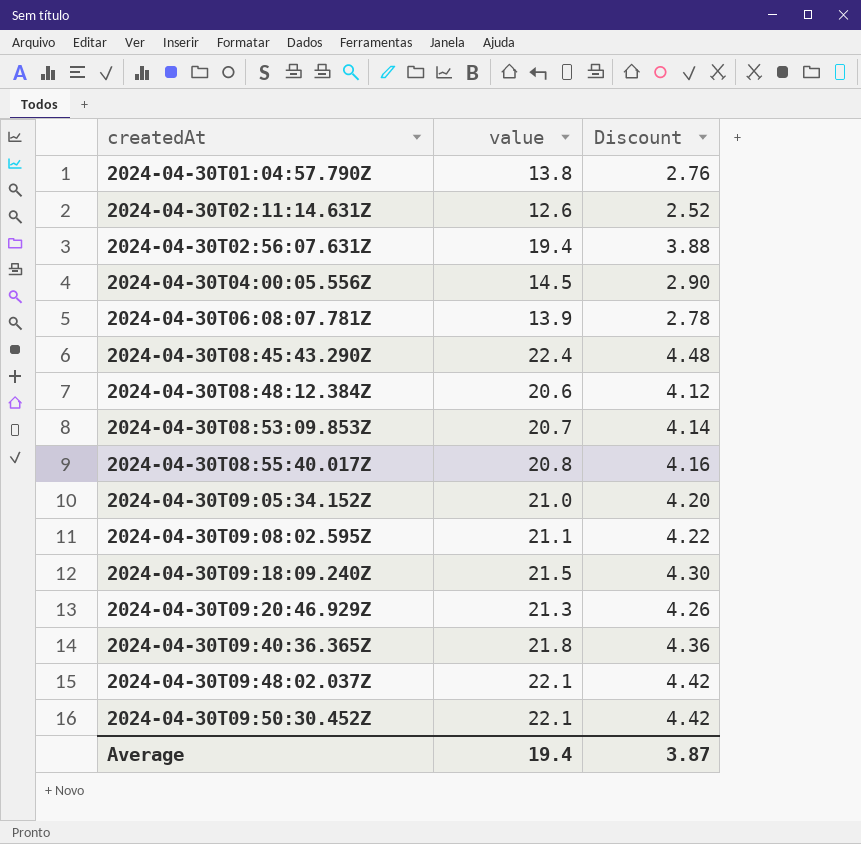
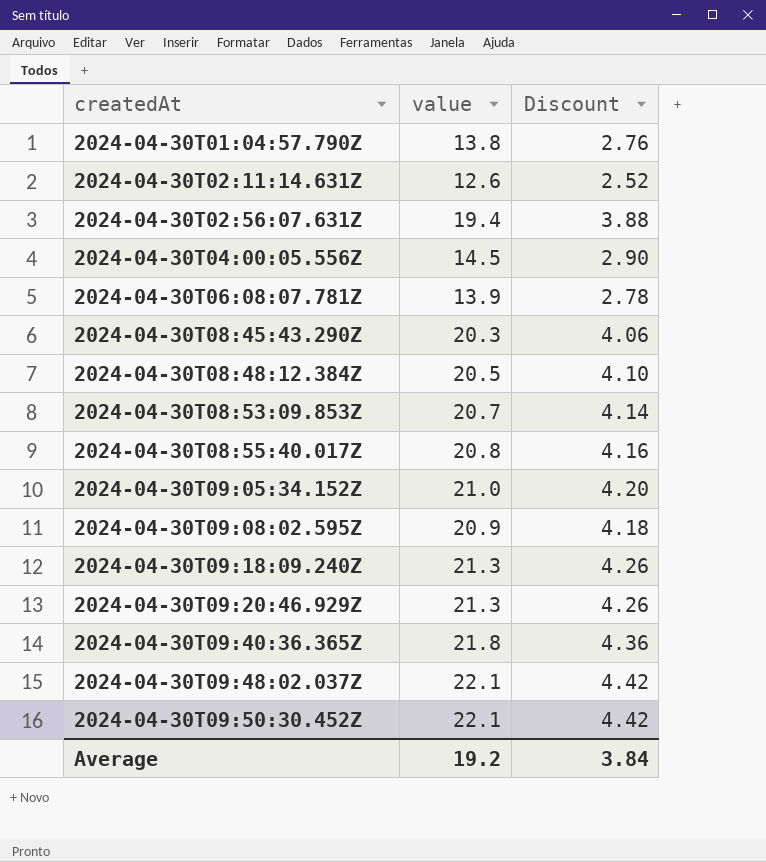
2024-04-30T08:45:43.290Z | value: 22.4 -> 20.3
2024-04-30T08:45:43.290Z | Discount: 4.48 -> 4.06
2024-04-30T08:48:12.384Z | value: 20.6 -> 20.5
2024-04-30T08:48:12.384Z | Discount: 4.12 -> 4.10
2024-04-30T09:08:02.595Z | value: 21.1 -> 20.9
2024-04-30T09:08:02.595Z | Discount: 4.22 -> 4.18
2024-04-30T09:18:09.240Z | value: 21.5 -> 21.3
2024-04-30T09:18:09.240Z | Discount: 4.30 -> 4.26
Average | value: 19.4 -> 19.2
Average | Discount: 3.87 -> 3.84

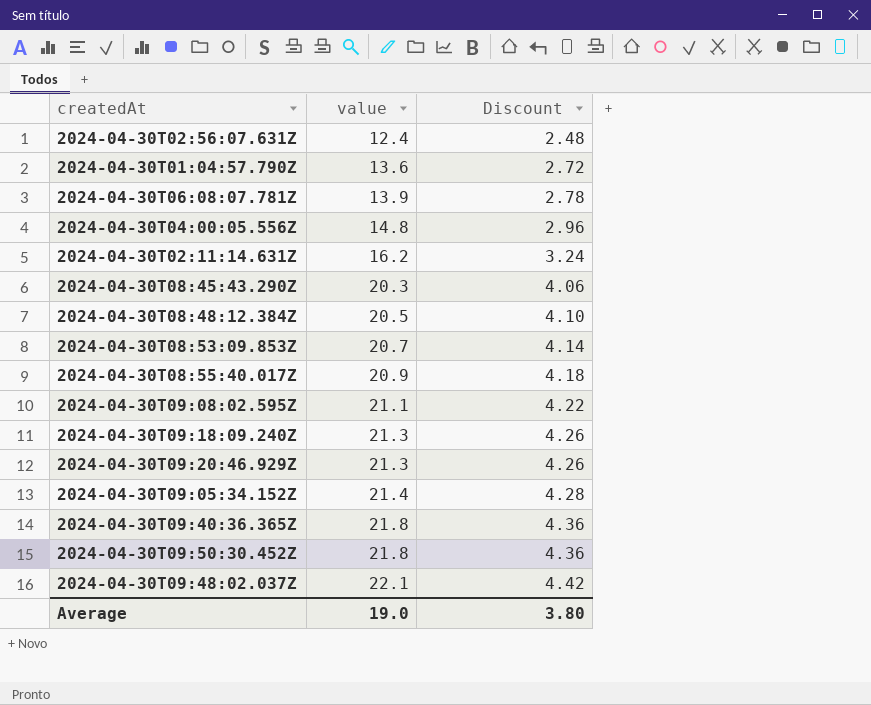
row order: createdAt ascending -> value ascending
2024-04-30T02:56:07.631Z | value: 19.4 -> 12.4
2024-04-30T02:56:07.631Z | Discount: 3.88 -> 2.48
2024-04-30T01:04:57.790Z | value: 13.8 -> 13.6
2024-04-30T01:04:57.790Z | Discount: 2.76 -> 2.72
2024-04-30T04:00:05.556Z | value: 14.5 -> 14.8
2024-04-30T04:00:05.556Z | Discount: 2.90 -> 2.96
2024-04-30T02:11:14.631Z | value: 12.6 -> 16.2
2024-04-30T02:11:14.631Z | Discount: 2.52 -> 3.24
2024-04-30T08:55:40.017Z | value: 20.8 -> 20.9
2024-04-30T08:55:40.017Z | Discount: 4.16 -> 4.18
2024-04-30T09:08:02.595Z | value: 20.9 -> 21.1
2024-04-30T09:08:02.595Z | Discount: 4.18 -> 4.22
2024-04-30T09:05:34.152Z | value: 21.0 -> 21.4
2024-04-30T09:05:34.152Z | Discount: 4.20 -> 4.28
2024-04-30T09:50:30.452Z | value: 22.1 -> 21.8
2024-04-30T09:50:30.452Z | Discount: 4.42 -> 4.36
Average | value: 19.2 -> 19.0
Average | Discount: 3.84 -> 3.80

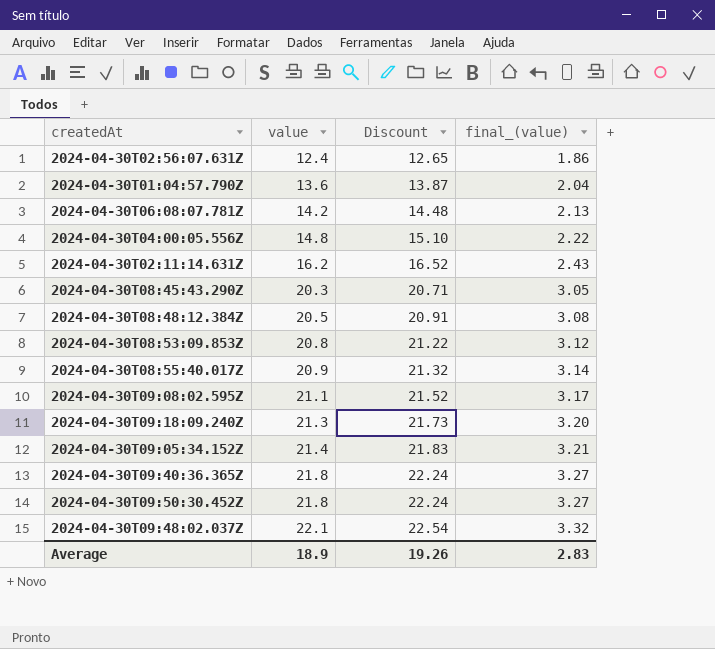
column Discount | formula: [value] * 0.2 -> [value] * 1.02
column final_(value) | formula: none -> [value] * 0.15
row 2024-04-30T09:20:46.929Z: 21.3 | 4.26 -> none
2024-04-30T06:08:07.781Z | value: 13.9 -> 14.2
2024-04-30T08:53:09.853Z | value: 20.7 -> 20.8
Average | value: 19.0 -> 18.9
Average | Discount: 3.80 -> 19.26

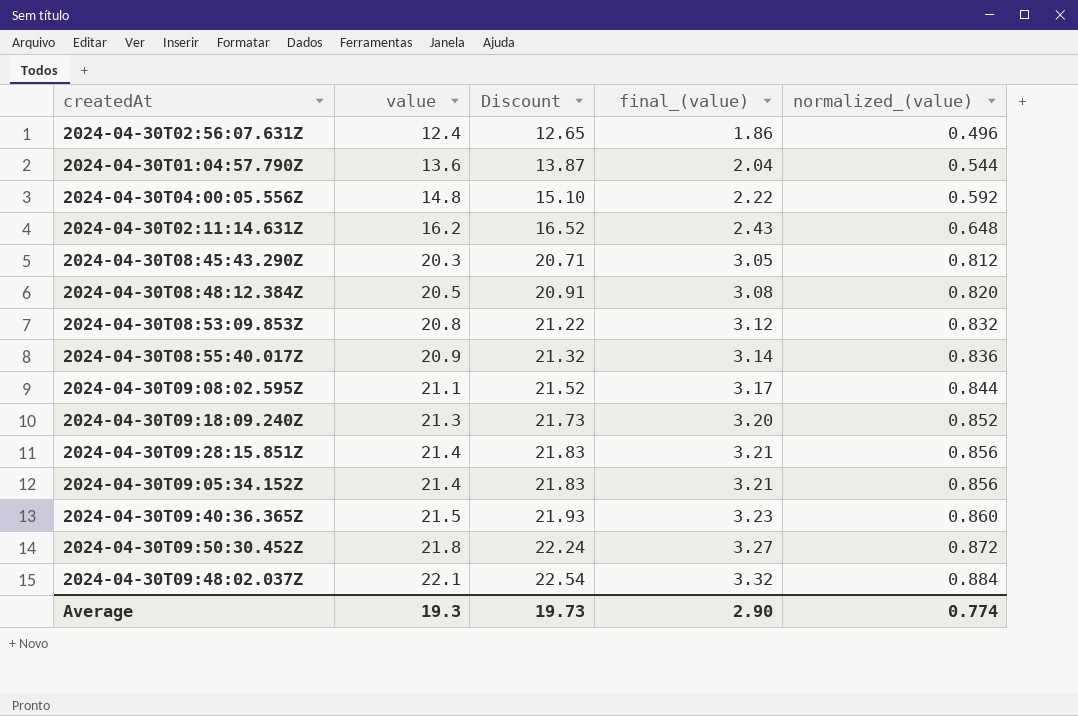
column normalized_(value) | formula: none -> [value] * 0.04
row 2024-04-30T06:08:07.781Z: 14.2 | 14.48 | 2.13 -> none
row 2024-04-30T09:28:15.851Z: none -> 21.4 | 21.83 | 3.21 | 0.856
2024-04-30T09:40:36.365Z | value: 21.8 -> 21.5
2024-04-30T09:40:36.365Z | Discount: 22.24 -> 21.93
2024-04-30T09:40:36.365Z | final_(value): 3.27 -> 3.23
Average | value: 18.9 -> 19.3
Average | Discount: 19.26 -> 19.73
Average | final_(value): 2.83 -> 2.90

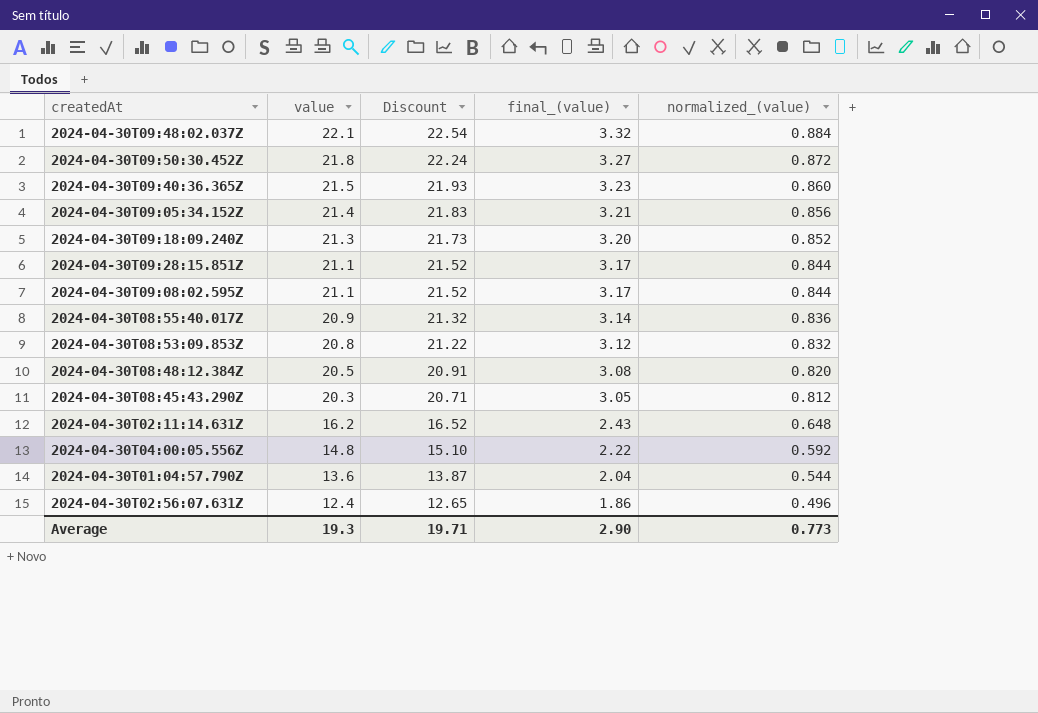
row order: value ascending -> value descending
2024-04-30T09:28:15.851Z | value: 21.4 -> 21.1
2024-04-30T09:28:15.851Z | Discount: 21.83 -> 21.52
2024-04-30T09:28:15.851Z | final_(value): 3.21 -> 3.17
2024-04-30T09:28:15.851Z | normalized_(value): 0.856 -> 0.844
Average | Discount: 19.73 -> 19.71
Average | normalized_(value): 0.774 -> 0.773

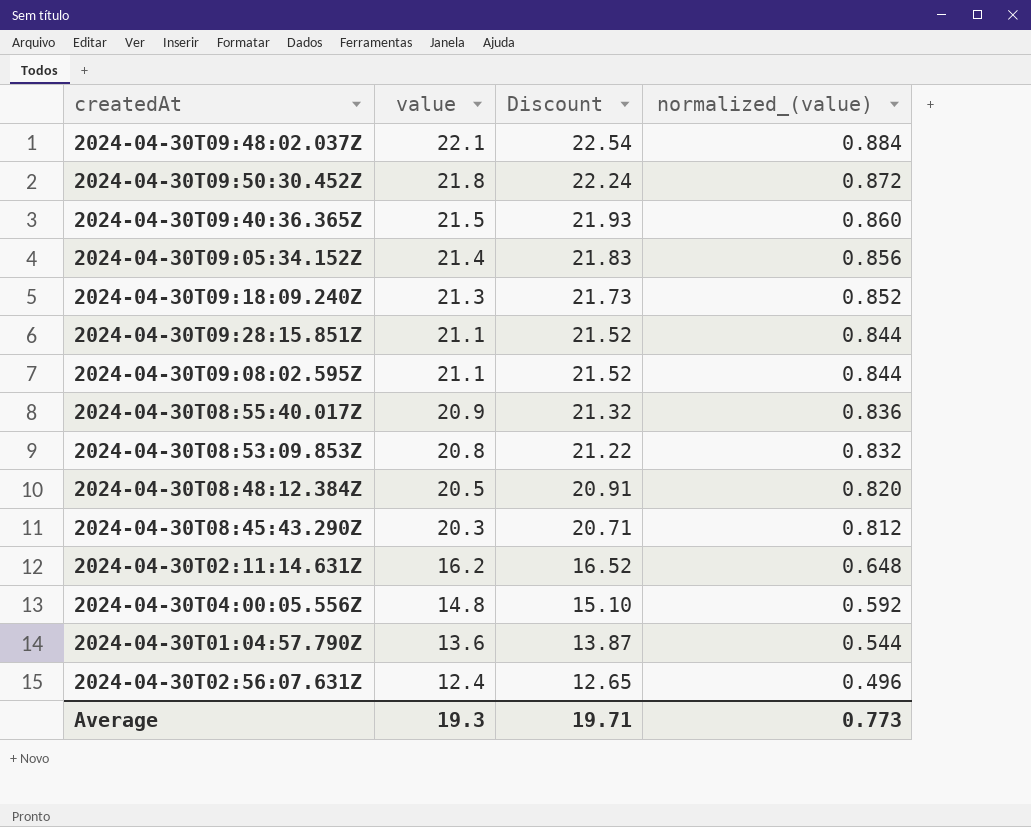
column final_(value) | formula: [value] * 0.15 -> none

